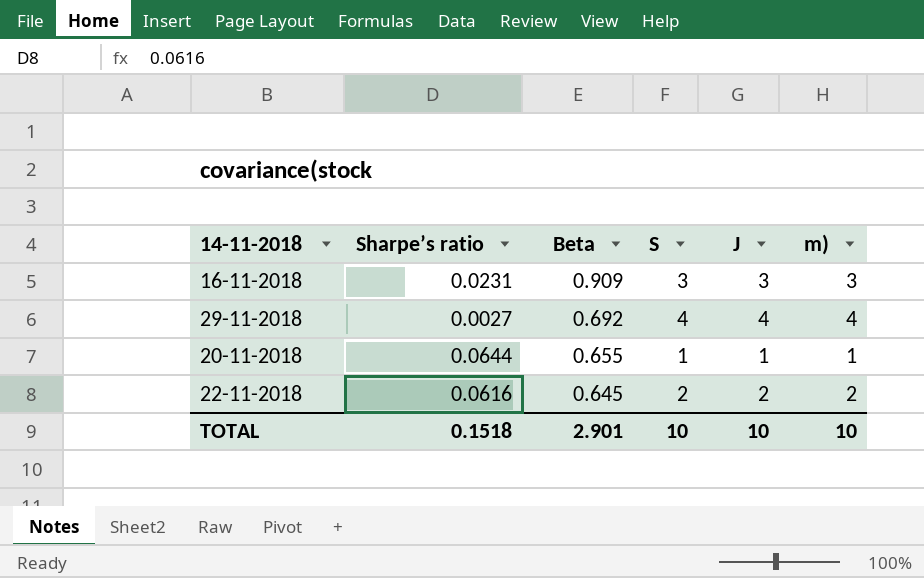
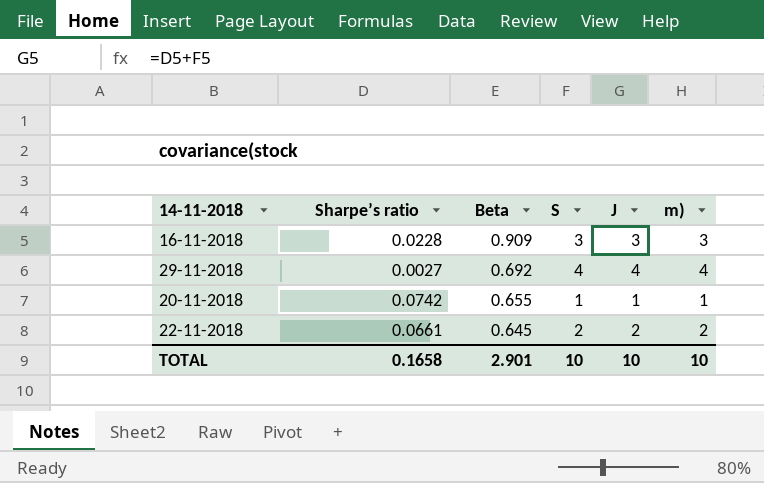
16-11-2018 | Sharpe’s ratio: 0.0231 -> 0.0228
20-11-2018 | Sharpe’s ratio: 0.0644 -> 0.0742
22-11-2018 | Sharpe’s ratio: 0.0616 -> 0.0661
TOTAL | Sharpe’s ratio: 0.1518 -> 0.1658

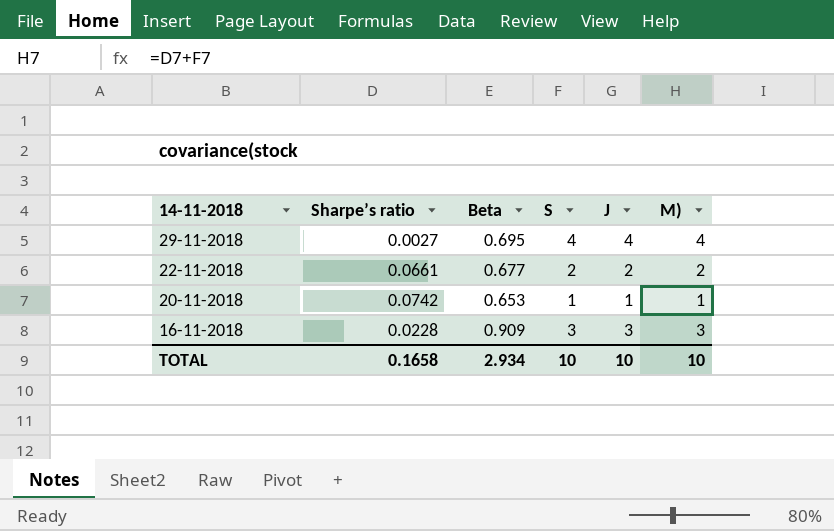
row order: Beta descending -> 14-11-2018 descending
column name: m) -> M)
29-11-2018 | Beta: 0.692 -> 0.695
22-11-2018 | Beta: 0.645 -> 0.677
20-11-2018 | Beta: 0.655 -> 0.653
TOTAL | Beta: 2.901 -> 2.934

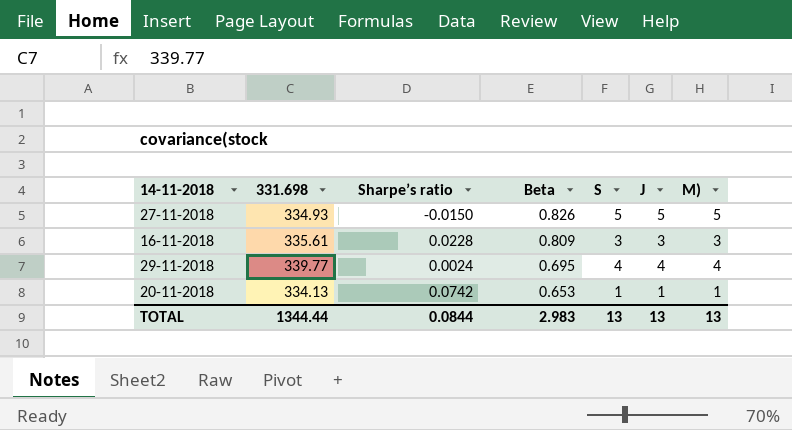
row order: 14-11-2018 descending -> Beta descending
column 331.698 | position: none -> 2
row 22-11-2018: 0.0661 | 0.677 | 2 | 2 | 2 -> none
row 27-11-2018: none -> 334.93 | -0.0150 | 0.826 | 5 | 5 | 5
16-11-2018 | Beta: 0.909 -> 0.809
29-11-2018 | Sharpe’s ratio: 0.0027 -> 0.0024
TOTAL | Sharpe’s ratio: 0.1658 -> 0.0844
TOTAL | Beta: 2.934 -> 2.983
TOTAL | S: 10 -> 13
TOTAL | J: 10 -> 13
TOTAL | M): 10 -> 13

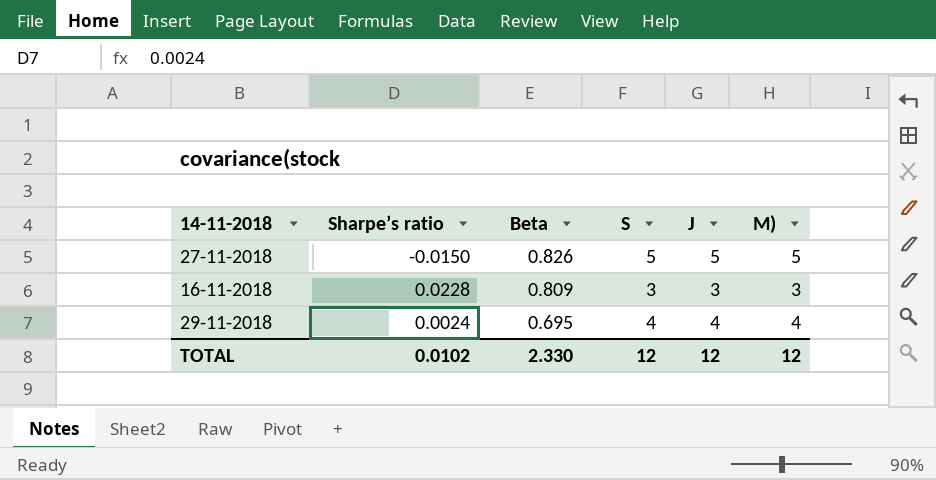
column 331.698 | position: 2 -> none
row 20-11-2018: 334.13 | 0.0742 | 0.653 | 1 | 1 | 1 -> none
TOTAL | Sharpe’s ratio: 0.0844 -> 0.0102
TOTAL | Beta: 2.983 -> 2.330
TOTAL | S: 13 -> 12
TOTAL | J: 13 -> 12
TOTAL | M): 13 -> 12

